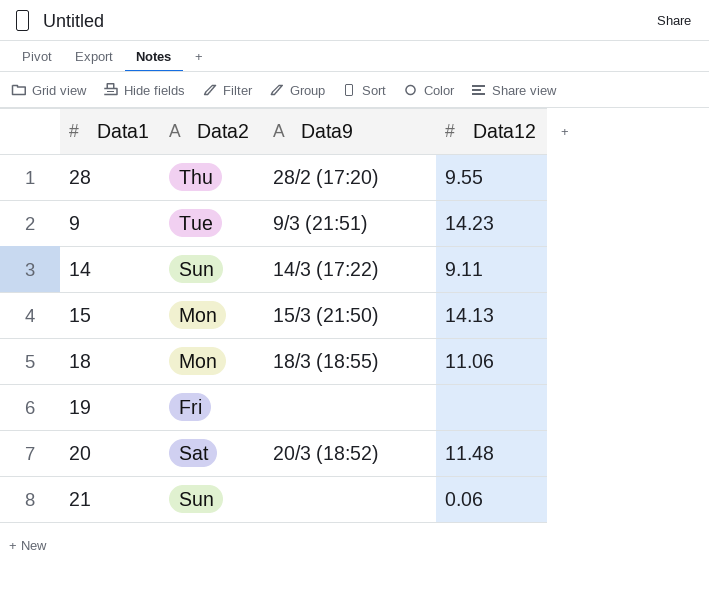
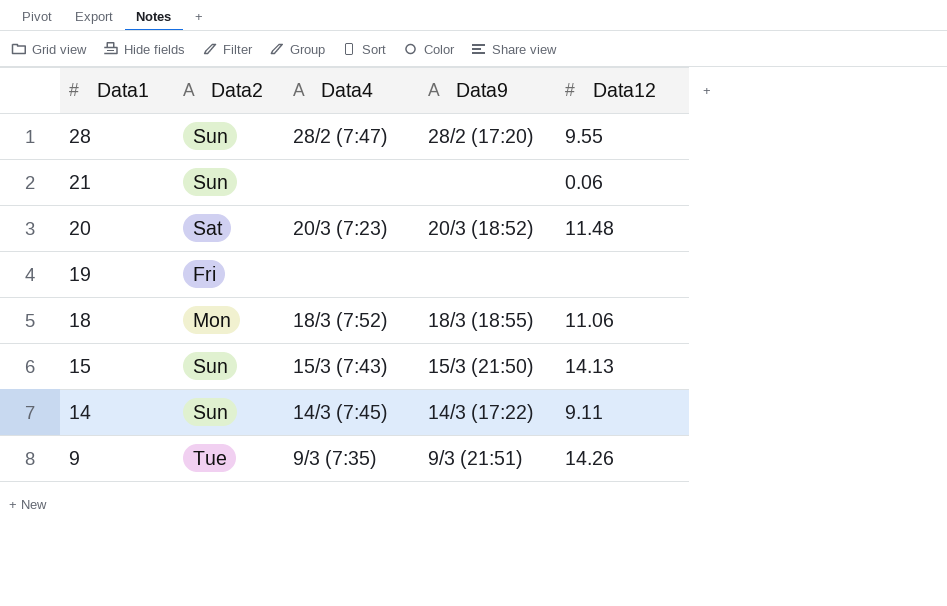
row order: none -> Data1 descending
column Data4 | position: none -> 3
28 | Data2: Thu -> Sun
15 | Data2: Mon -> Sun
9 | Data12: 14.23 -> 14.26

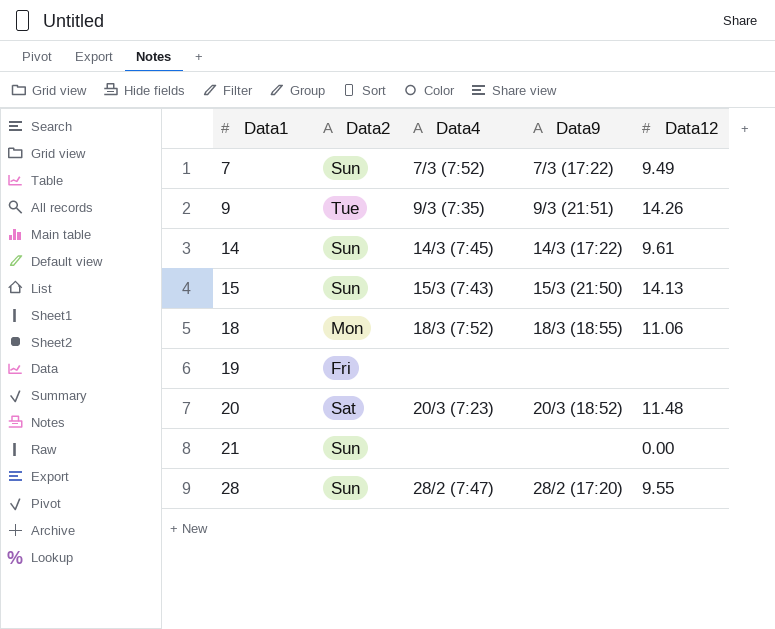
row order: Data1 descending -> Data1 ascending
row 7: none -> Sun | 7/3 (7:52) | 7/3 (17:22) | 9.49
14 | Data12: 9.11 -> 9.61
21 | Data12: 0.06 -> 0.00

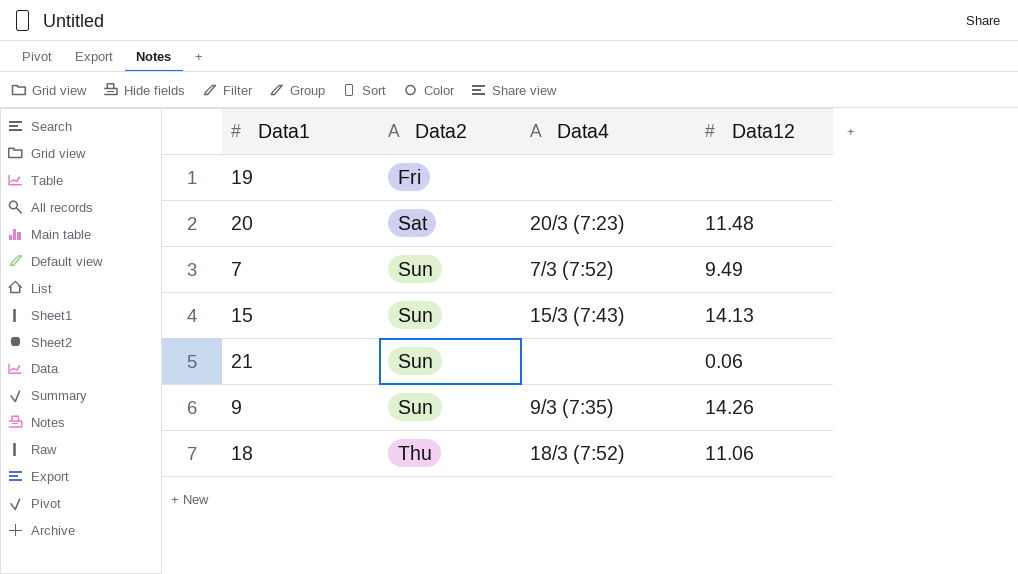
row order: Data1 ascending -> Data2 ascending
column Data9 | position: 4 -> none
row 14: Sun | 14/3 (7:45) | 14/3 (17:22) | 9.61 -> none
row 28: Sun | 28/2 (7:47) | 28/2 (17:20) | 9.55 -> none
21 | Data12: 0.00 -> 0.06
9 | Data2: Tue -> Sun
18 | Data2: Mon -> Thu

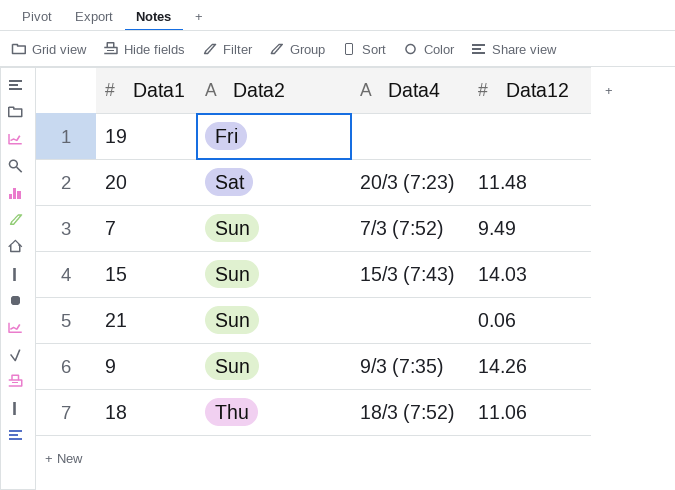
15 | Data12: 14.13 -> 14.03

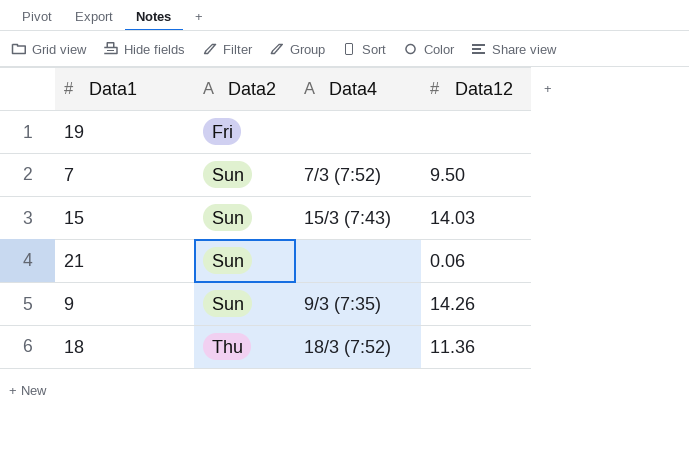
row 20: Sat | 20/3 (7:23) | 11.48 -> none
7 | Data12: 9.49 -> 9.50
18 | Data12: 11.06 -> 11.36

